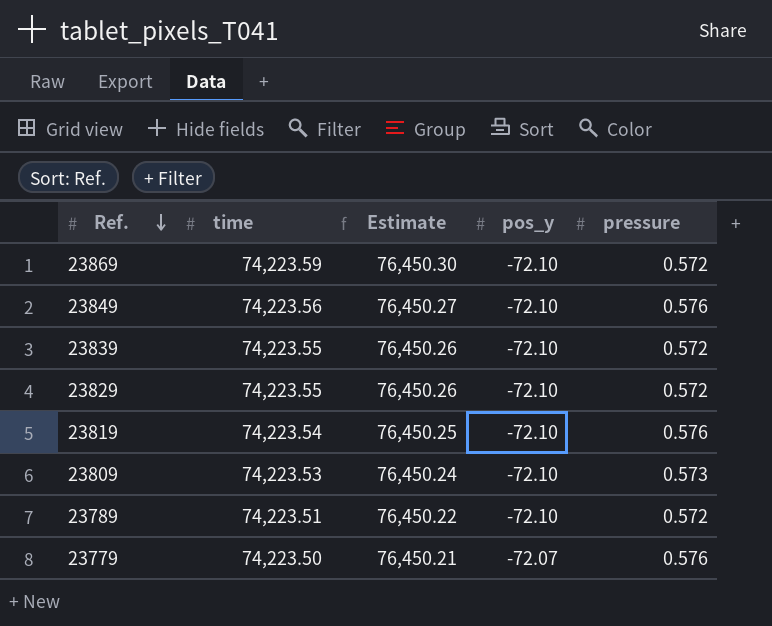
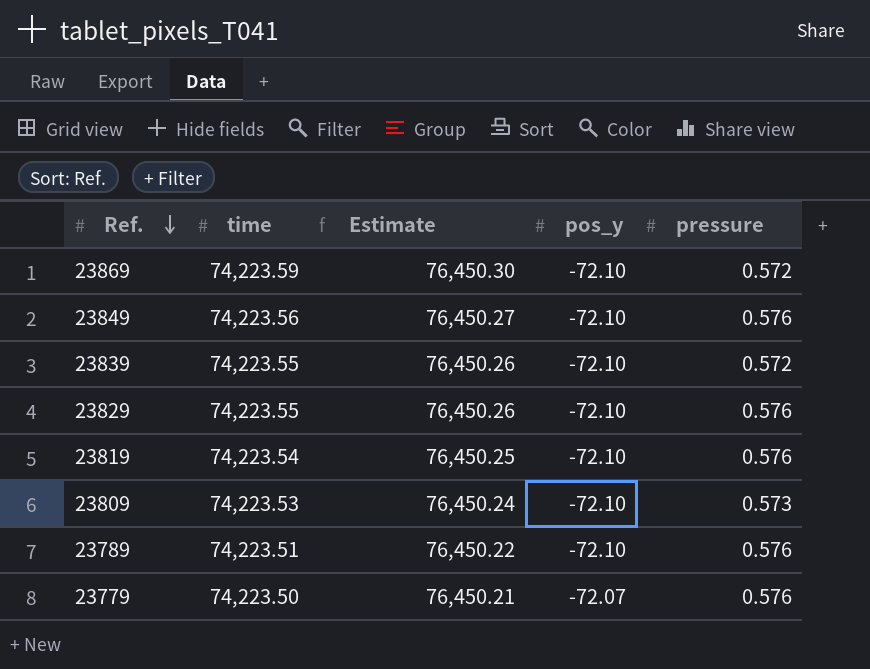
23829 | pressure: 0.572 -> 0.576
23789 | pressure: 0.572 -> 0.576

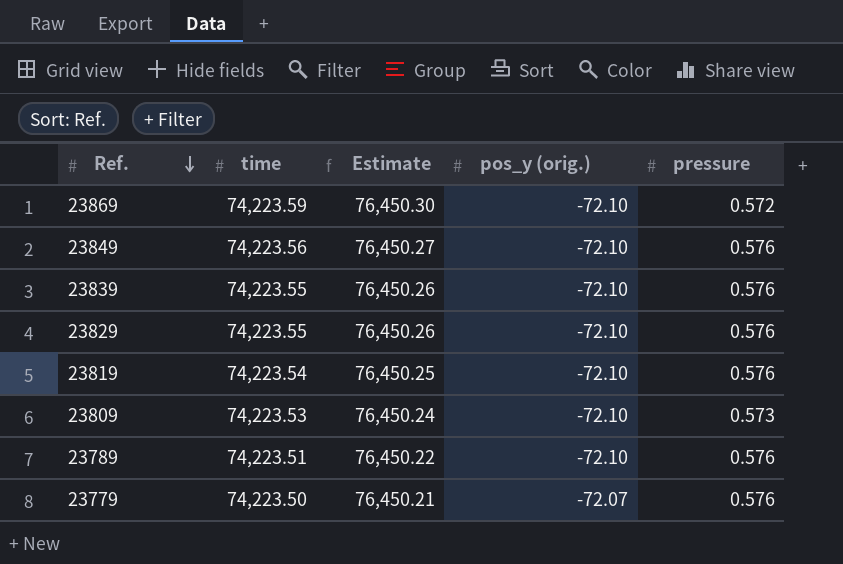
column name: pos_y -> pos_y (orig.)
23839 | pressure: 0.572 -> 0.576

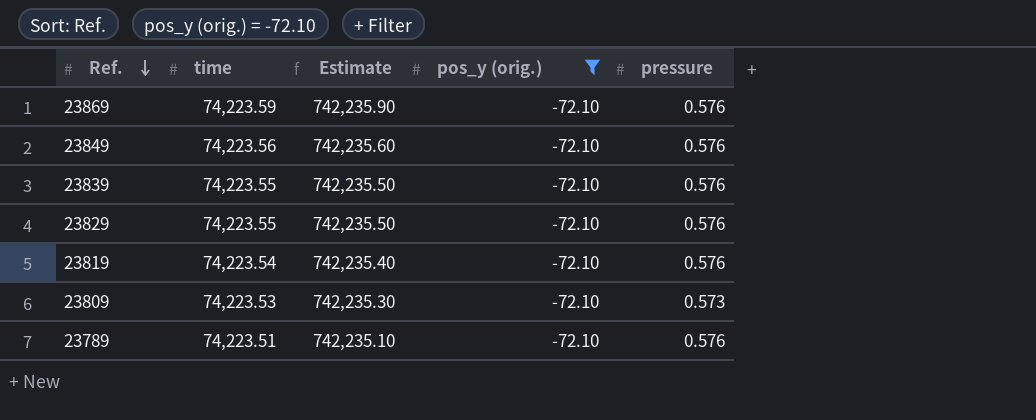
filter: none -> pos_y (orig.) = -72.10
column Estimate | formula: [time] * 1.03 -> [time] * 10
23869 | pressure: 0.572 -> 0.576

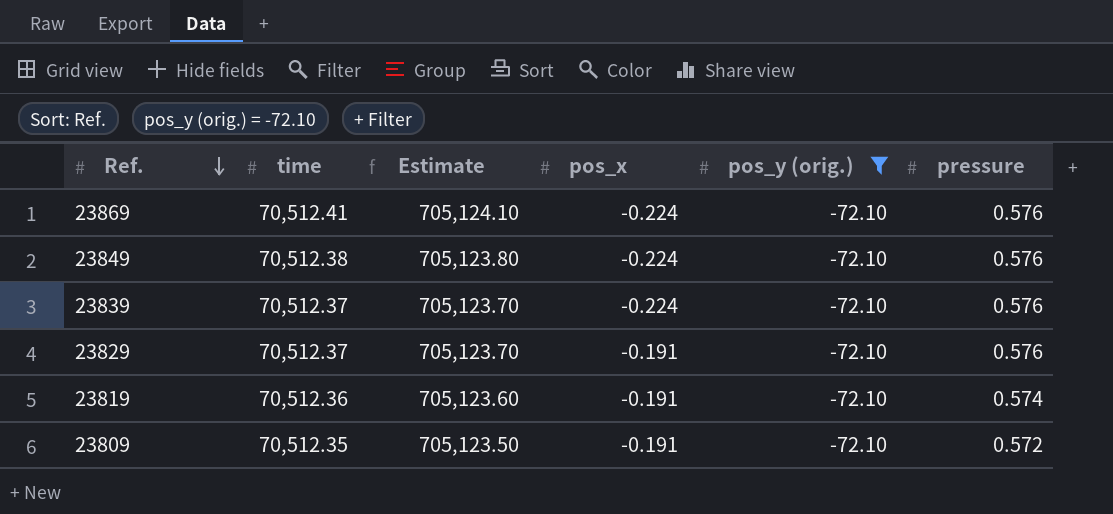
column pos_x | position: none -> 4
row 23789: 74,223.51 | 742,235.10 | -72.10 | 0.576 -> none
23869 | time: 74,223.59 -> 70,512.41
23869 | Estimate: 742,235.90 -> 705,124.10
23849 | time: 74,223.56 -> 70,512.38
23849 | Estimate: 742,235.60 -> 705,123.80
23839 | time: 74,223.55 -> 70,512.37
23839 | Estimate: 742,235.50 -> 705,123.70
23829 | time: 74,223.55 -> 70,512.37
23829 | Estimate: 742,235.50 -> 705,123.70
23819 | time: 74,223.54 -> 70,512.36
23819 | Estimate: 742,235.40 -> 705,123.60
23819 | pressure: 0.576 -> 0.574
23809 | time: 74,223.53 -> 70,512.35
23809 | Estimate: 742,235.30 -> 705,123.50
23809 | pressure: 0.573 -> 0.572

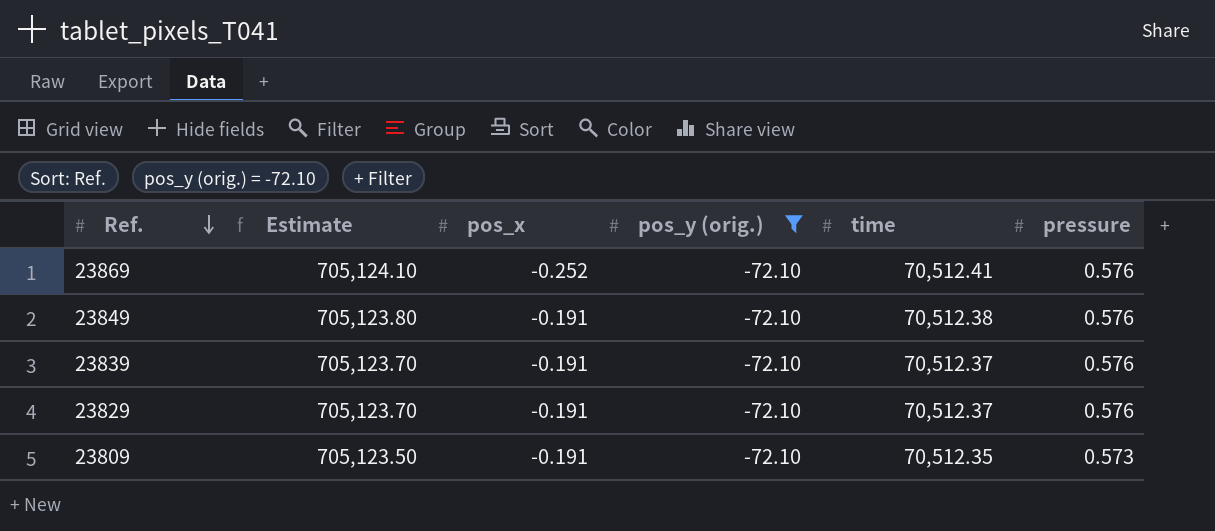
column time | position: 2 -> 5
row 23819: 70,512.36 | 705,123.60 | -0.191 | -72.10 | 0.574 -> none
23869 | pos_x: -0.224 -> -0.252
23849 | pos_x: -0.224 -> -0.191
23839 | pos_x: -0.224 -> -0.191
23809 | pressure: 0.572 -> 0.573

